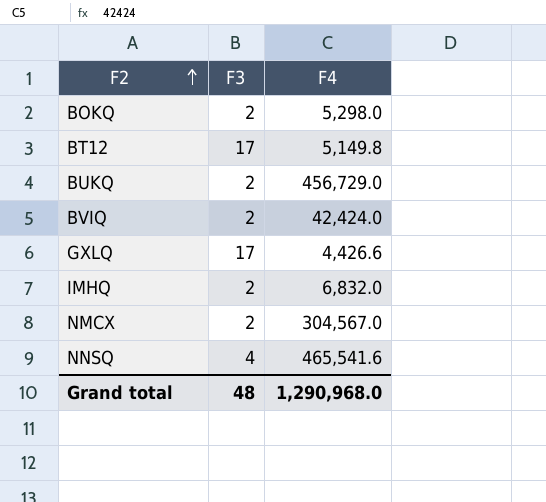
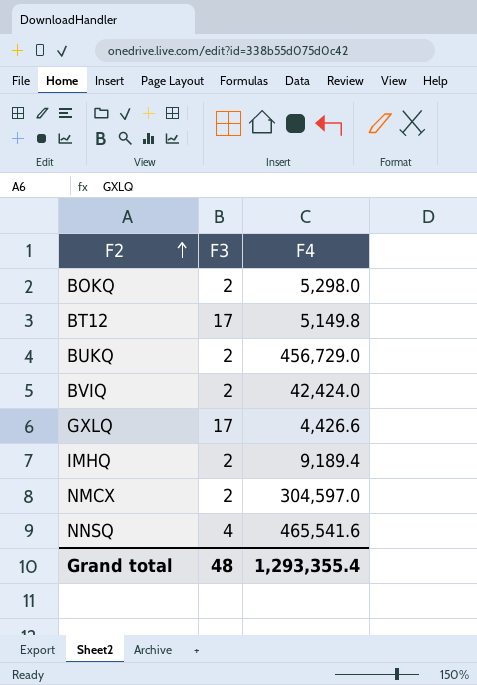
IMHQ | F4: 6,832.0 -> 9,189.4
NMCX | F4: 304,567.0 -> 304,597.0
Grand total | F4: 1,290,968.0 -> 1,293,355.4

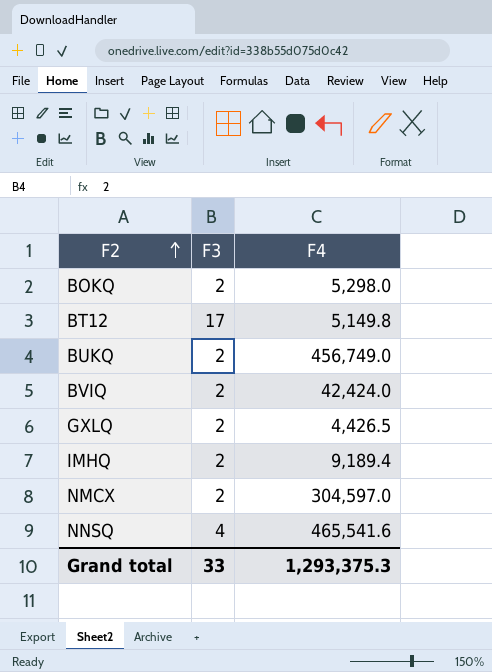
BUKQ | F4: 456,729.0 -> 456,749.0
GXLQ | F3: 17 -> 2
GXLQ | F4: 4,426.6 -> 4,426.5
Grand total | F3: 48 -> 33
Grand total | F4: 1,293,355.4 -> 1,293,375.3

